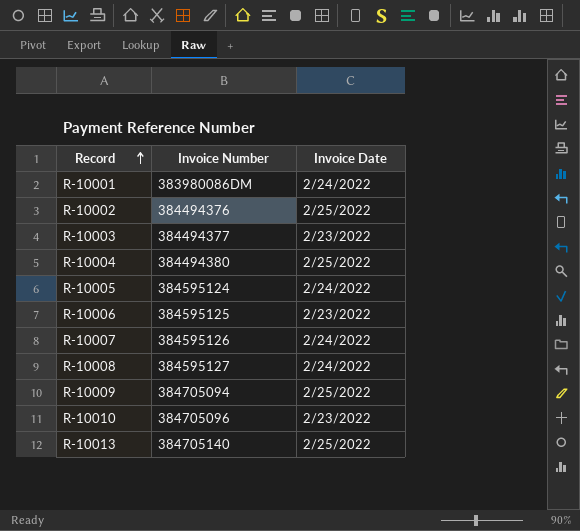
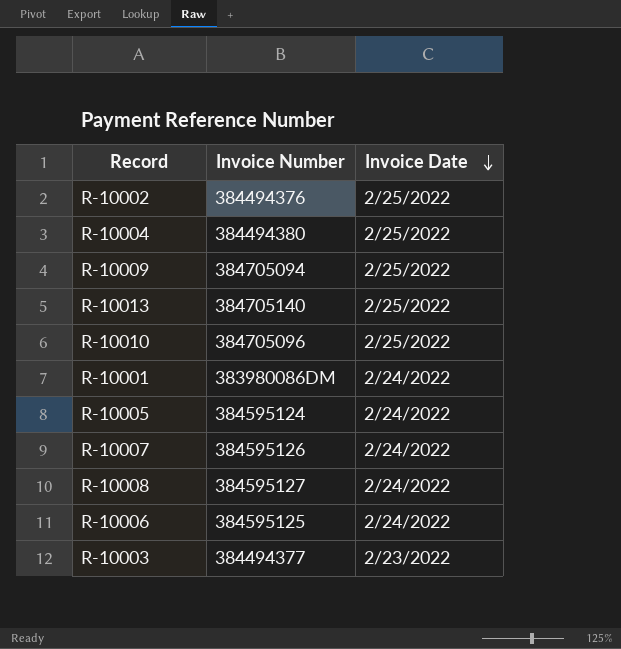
row order: Record ascending -> Invoice Date descending
R-10010 | Invoice Date: 2/23/2022 -> 2/25/2022
R-10006 | Invoice Date: 2/23/2022 -> 2/24/2022

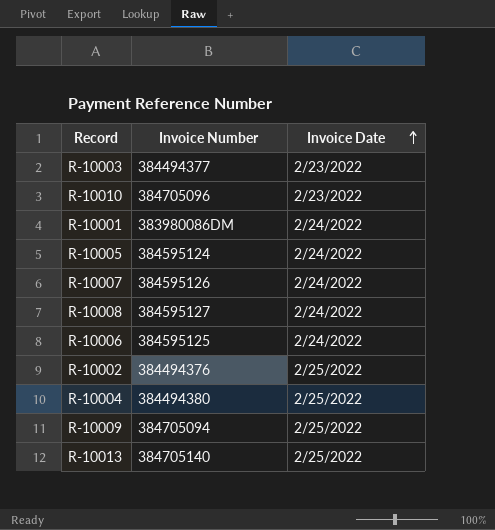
row order: Invoice Date descending -> Invoice Date ascending
R-10010 | Invoice Date: 2/25/2022 -> 2/23/2022

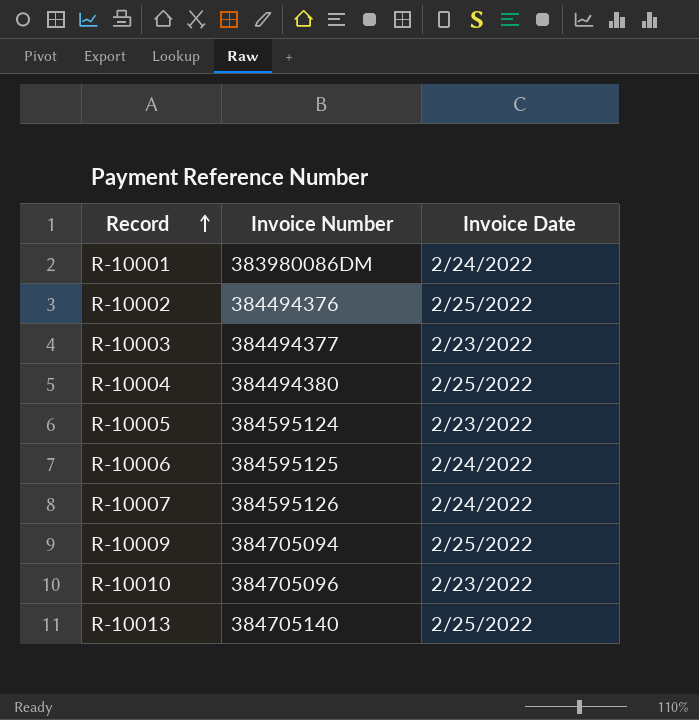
row order: Invoice Date ascending -> Record ascending
row R-10008: 384595127 | 2/24/2022 -> none
R-10005 | Invoice Date: 2/24/2022 -> 2/23/2022

